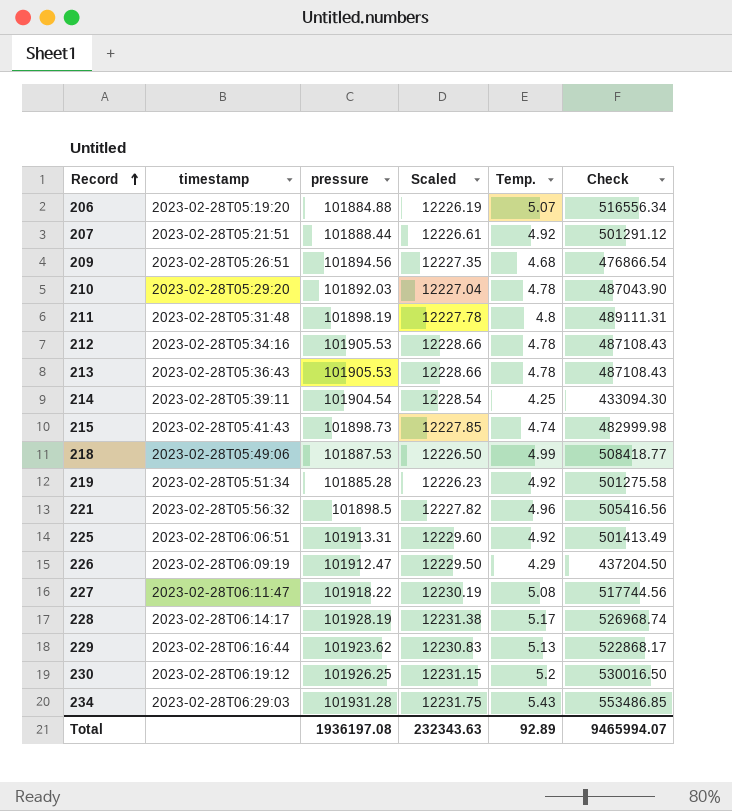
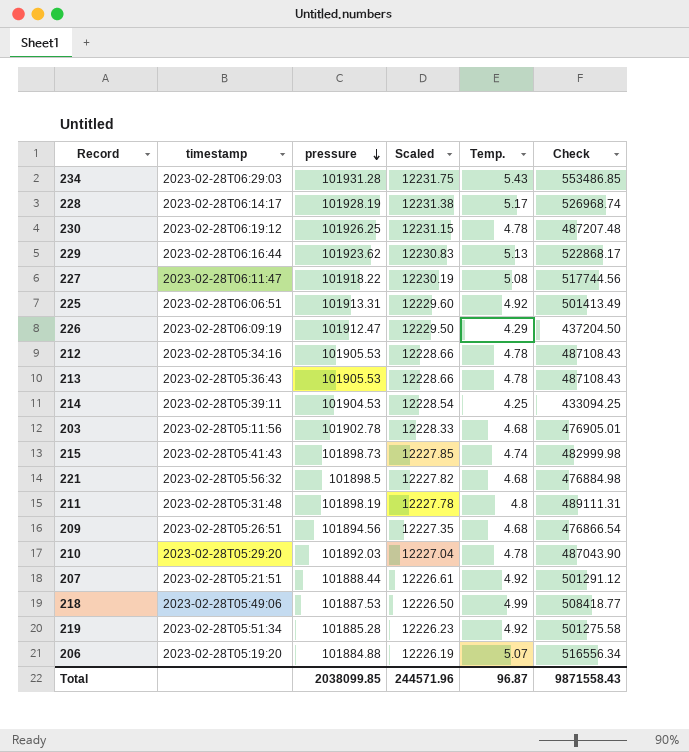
row order: Record ascending -> pressure descending
230 | Temp.: 5.2 -> 4.78
230 | Check: 530016.50 -> 487207.48
214 | pressure: 101904.54 -> 101904.53
214 | Check: 433094.30 -> 433094.25
row 203: none -> 2023-02-28T05:11:56 | 101902.78 | 12228.33 | 4.68 | 476905.01
221 | Temp.: 4.96 -> 4.68
221 | Check: 505416.56 -> 476884.98
Total | pressure: 1936197.08 -> 2038099.85
Total | Scaled: 232343.63 -> 244571.96
Total | Temp.: 92.89 -> 96.87
Total | Check: 9465994.07 -> 9871558.43

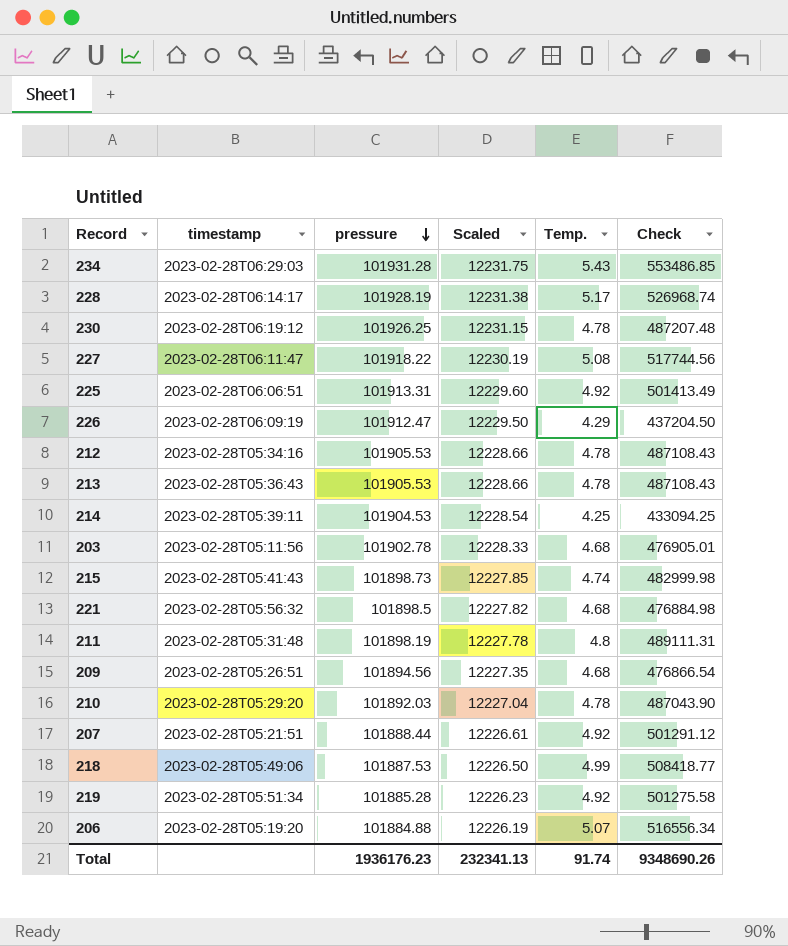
row 229: 2023-02-28T06:16:44 | 101923.62 | 12230.83 | 5.13 | 522868.17 -> none
Total | pressure: 2038099.85 -> 1936176.23
Total | Scaled: 244571.96 -> 232341.13
Total | Temp.: 96.87 -> 91.74
Total | Check: 9871558.43 -> 9348690.26

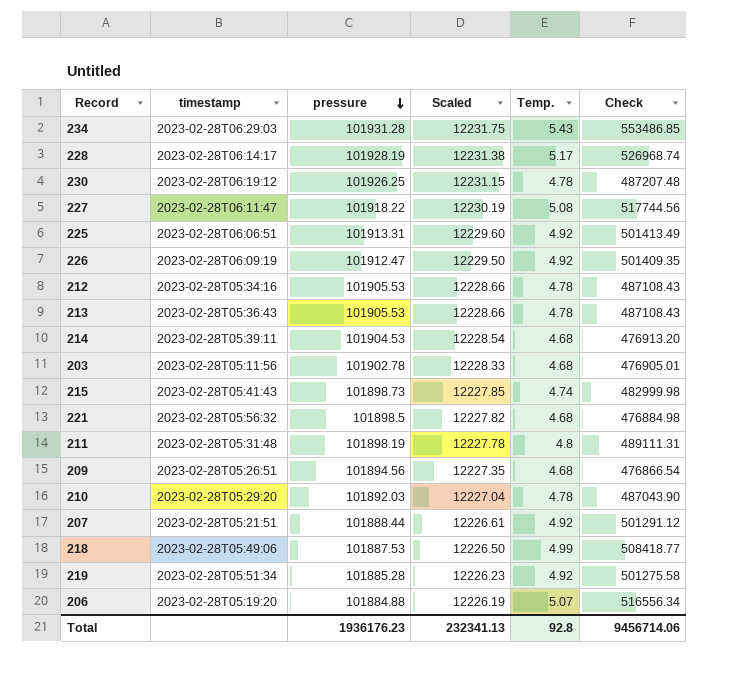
226 | Temp.: 4.29 -> 4.92
226 | Check: 437204.50 -> 501409.35
214 | Temp.: 4.25 -> 4.68
214 | Check: 433094.25 -> 476913.20
Total | Temp.: 91.74 -> 92.8
Total | Check: 9348690.26 -> 9456714.06

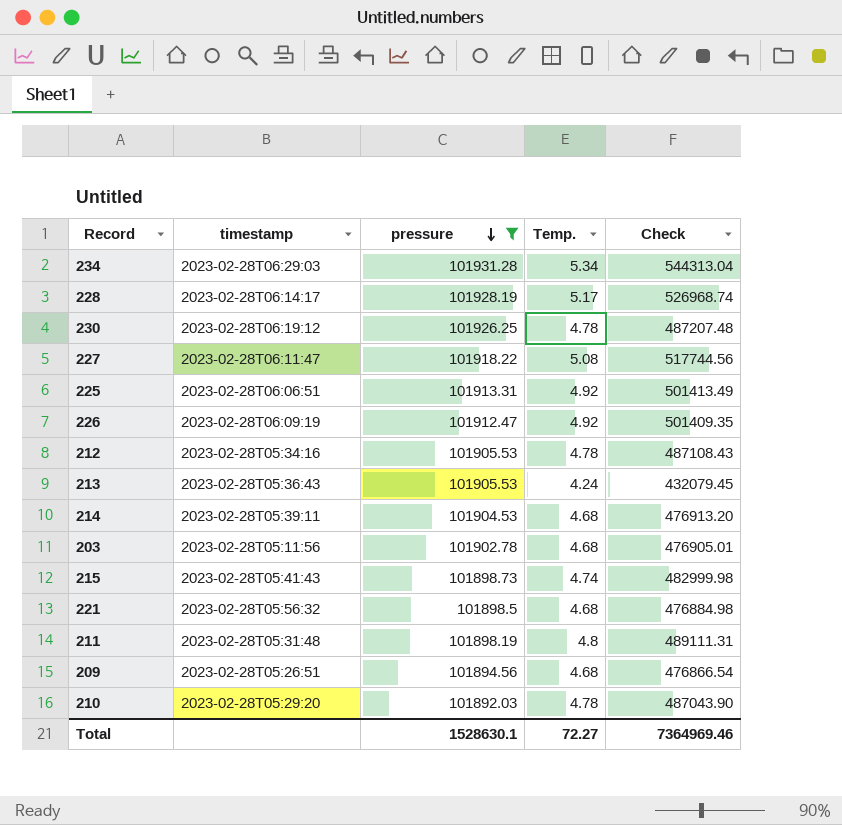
filter: none -> pressure >= 101892.03
column Scaled | formula: [pressure] * 0.12 -> none
234 | Temp.: 5.43 -> 5.34
234 | Check: 553486.85 -> 544313.04
213 | Temp.: 4.78 -> 4.24
213 | Check: 487108.43 -> 432079.45
Total | pressure: 1936176.23 -> 1528630.1
Total | Temp.: 92.8 -> 72.27
Total | Check: 9456714.06 -> 7364969.46

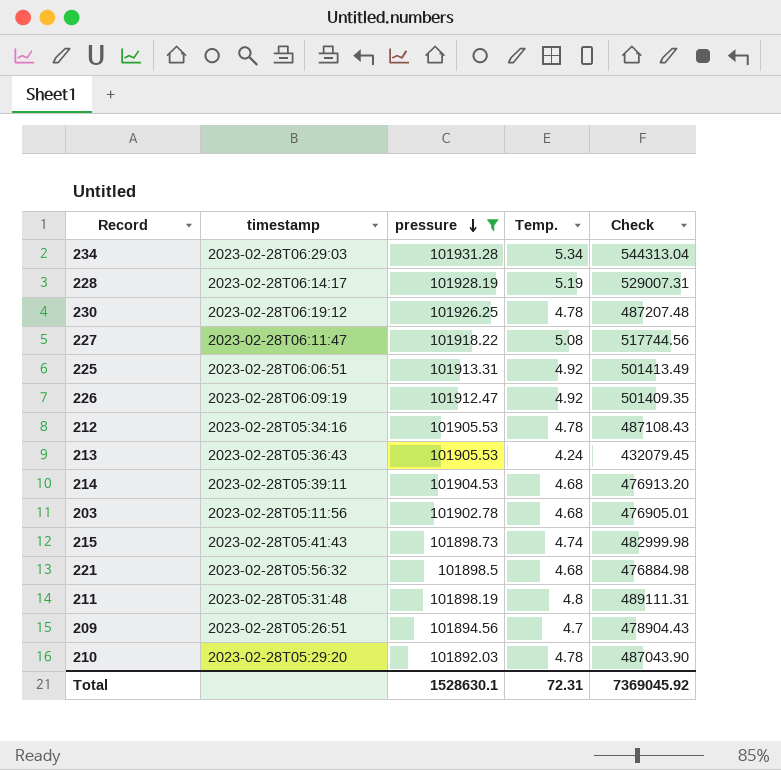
228 | Temp.: 5.17 -> 5.19
228 | Check: 526968.74 -> 529007.31
209 | Temp.: 4.68 -> 4.7
209 | Check: 476866.54 -> 478904.43
Total | Temp.: 72.27 -> 72.31
Total | Check: 7364969.46 -> 7369045.92

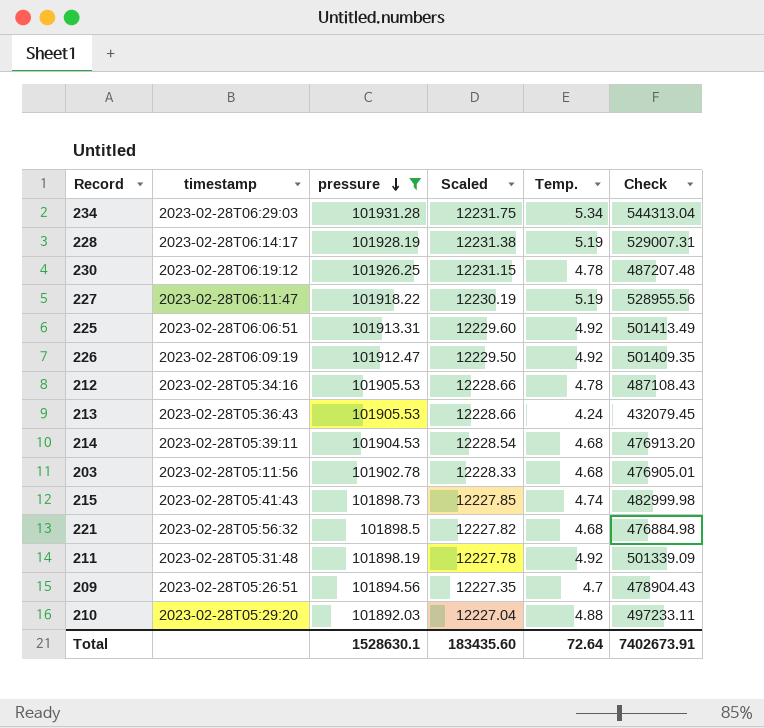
column Scaled | formula: none -> [pressure] * 0.12
227 | Temp.: 5.08 -> 5.19
227 | Check: 517744.56 -> 528955.56
211 | Temp.: 4.8 -> 4.92
211 | Check: 489111.31 -> 501339.09
210 | Temp.: 4.78 -> 4.88
210 | Check: 487043.90 -> 497233.11
Total | Temp.: 72.31 -> 72.64
Total | Check: 7369045.92 -> 7402673.91

